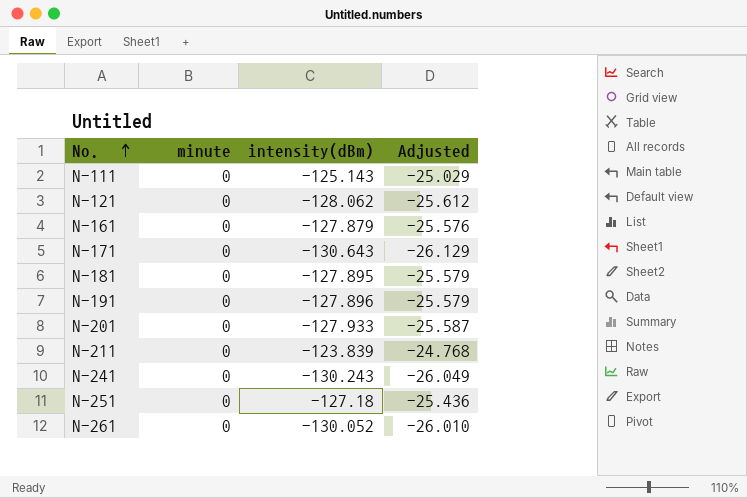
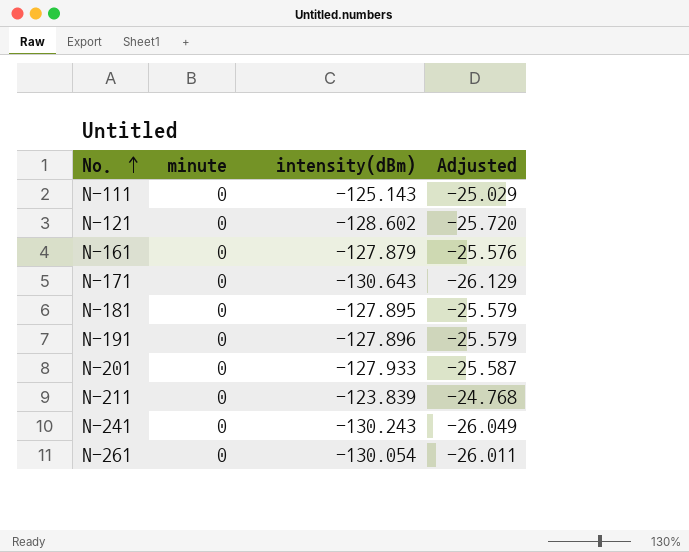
row N-251: 0 | -127.18 | -25.436 -> none
N-121 | intensity(dBm): -128.062 -> -128.602
N-121 | Adjusted: -25.612 -> -25.720
N-261 | intensity(dBm): -130.052 -> -130.054
N-261 | Adjusted: -26.010 -> -26.011

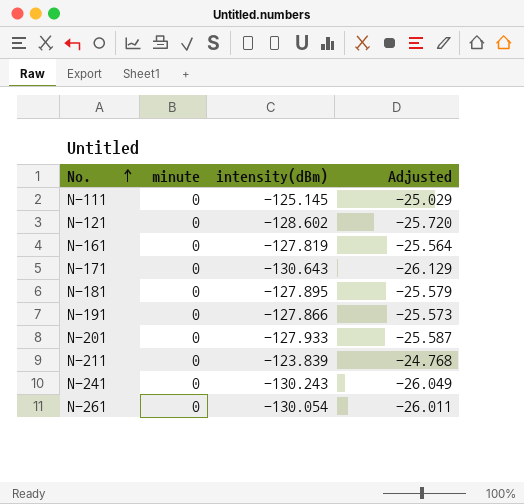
N-111 | intensity(dBm): -125.143 -> -125.145
N-161 | intensity(dBm): -127.879 -> -127.819
N-161 | Adjusted: -25.576 -> -25.564
N-191 | intensity(dBm): -127.896 -> -127.866
N-191 | Adjusted: -25.579 -> -25.573

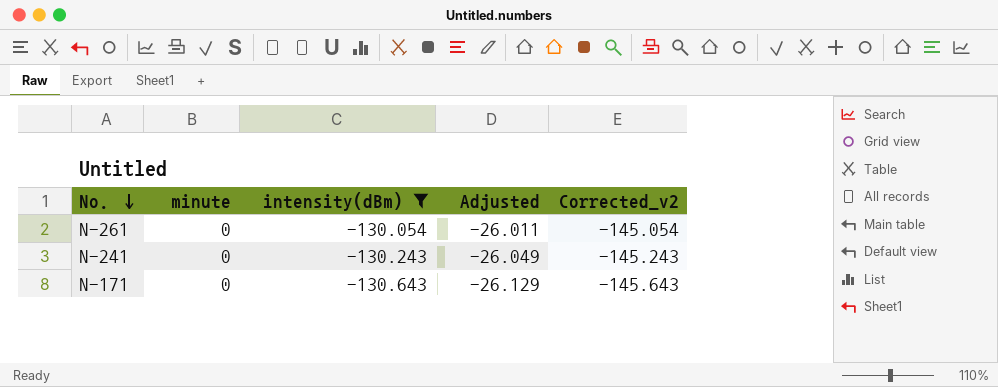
filter: none -> intensity(dBm) <= -130.054
row order: No. ascending -> No. descending
column Corrected_v2 | formula: none -> [intensity(dBm)] - 15

